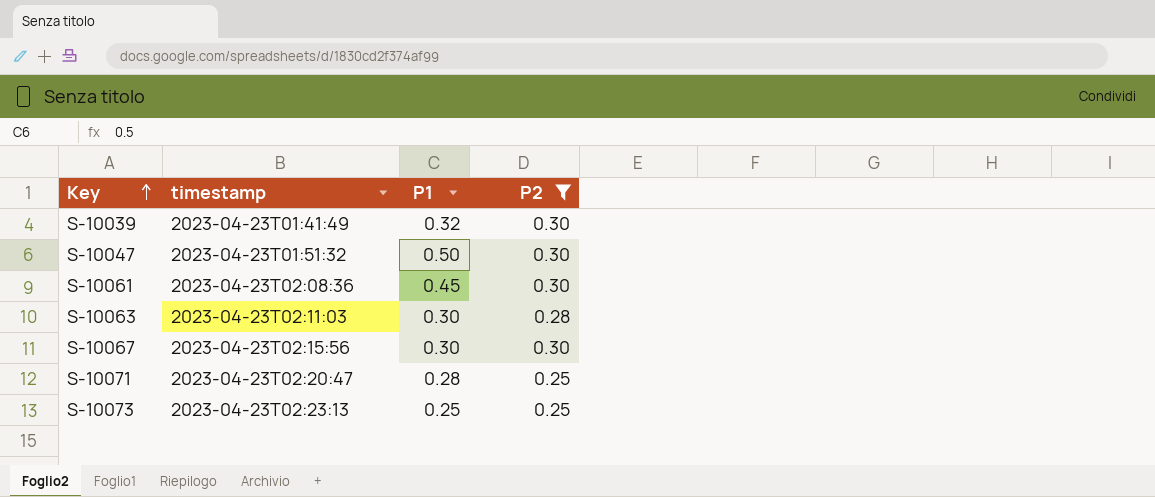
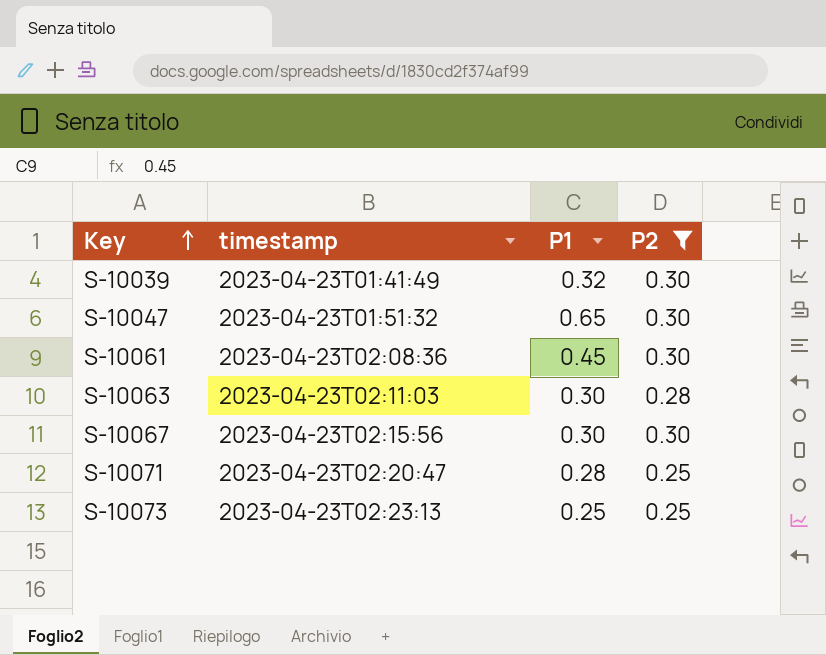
S-10047 | P1: 0.50 -> 0.65

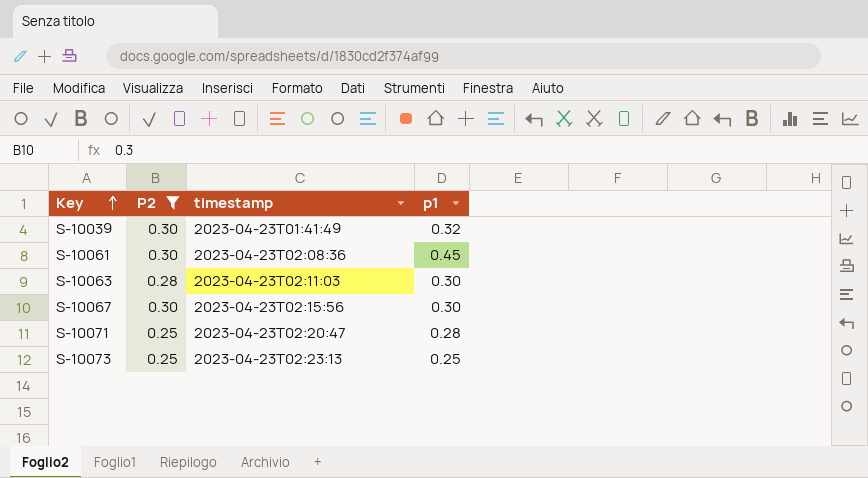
column P2 | position: 4 -> 2
column name: P1 -> p1
row S-10047: 2023-04-23T01:51:32 | 0.65 | 0.30 -> none

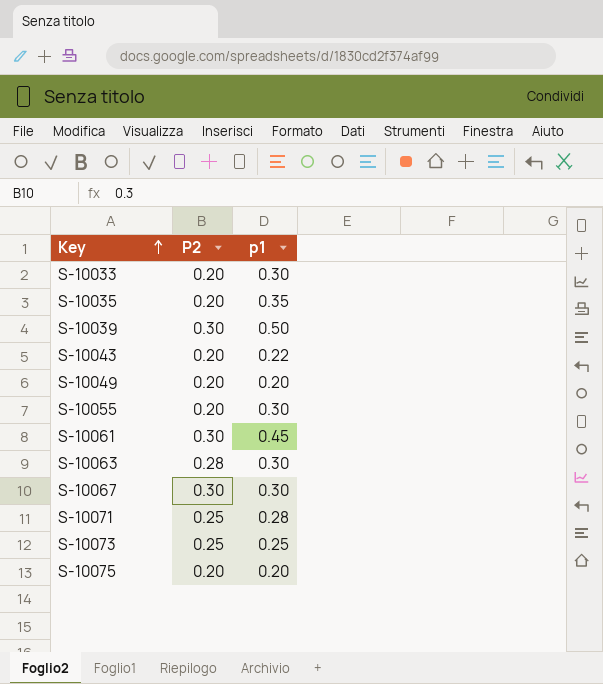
filter: P2 != 0.20 -> none
column timestamp | position: 3 -> none
S-10039 | p1: 0.32 -> 0.50

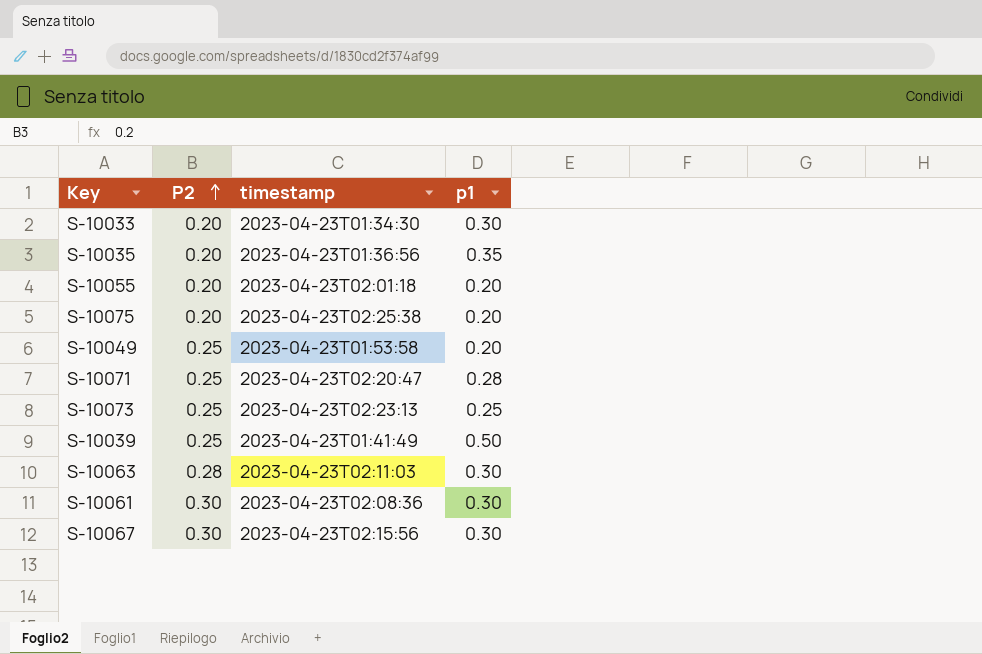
row order: Key ascending -> P2 ascending
column timestamp | position: none -> 3
row S-10043: 0.20 | 0.22 -> none
S-10055 | p1: 0.30 -> 0.20
S-10049 | P2: 0.20 -> 0.25
S-10039 | P2: 0.30 -> 0.25
S-10061 | p1: 0.45 -> 0.30

